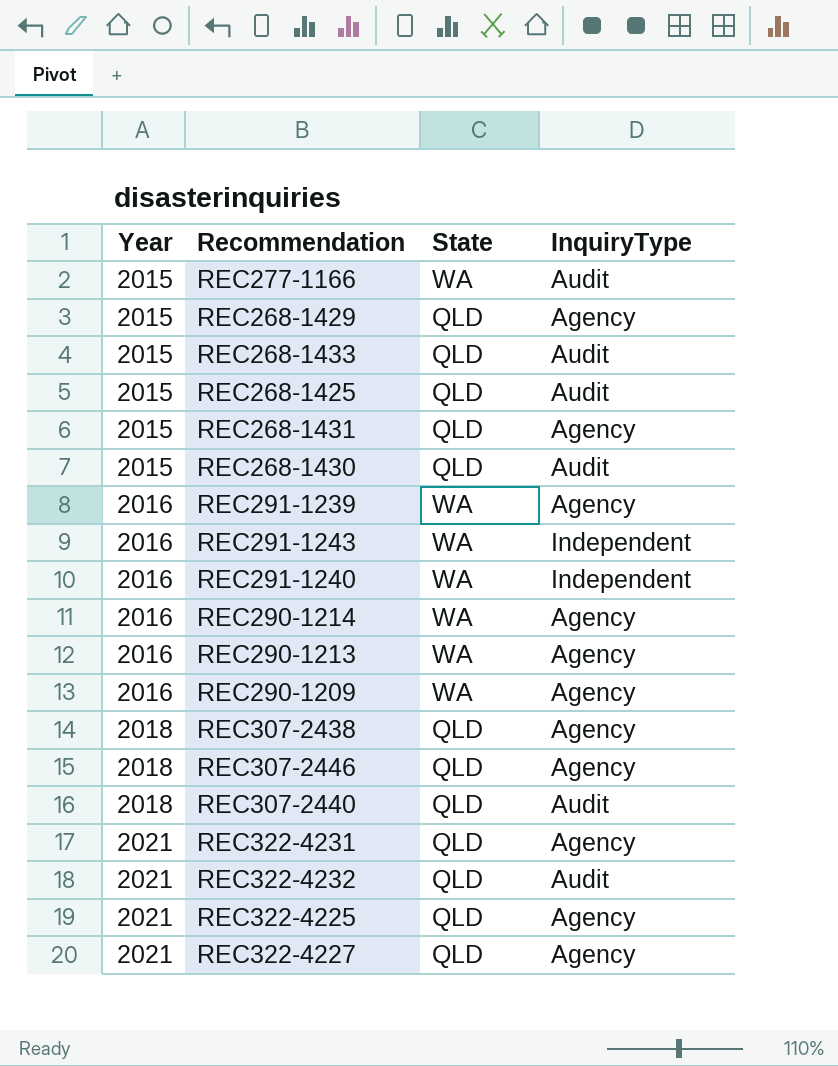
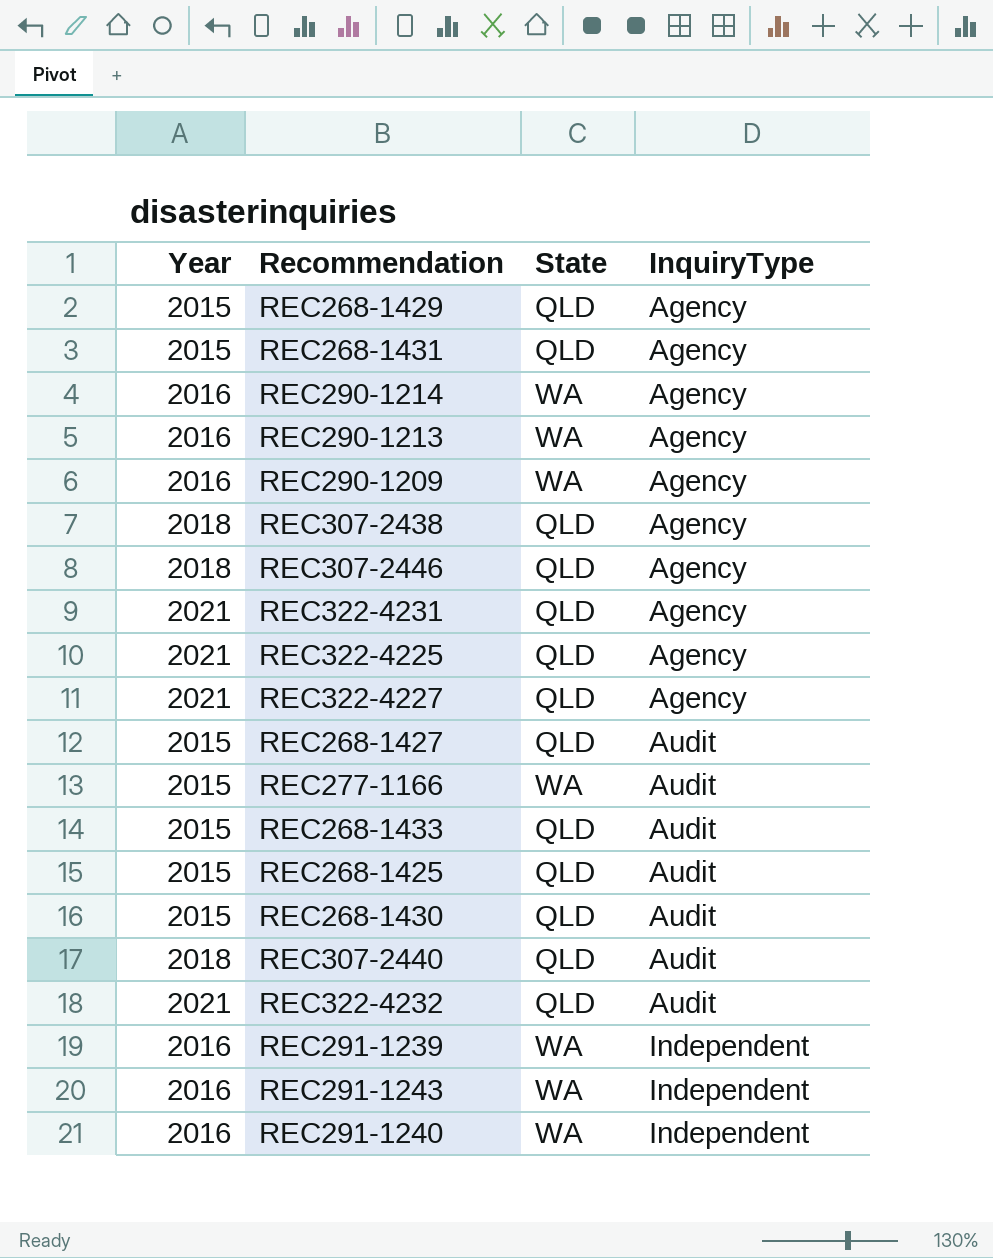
row order: Year ascending -> InquiryType ascending
row REC268-1427: none -> 2015 | QLD | Audit
REC291-1239 | InquiryType: Agency -> Independent

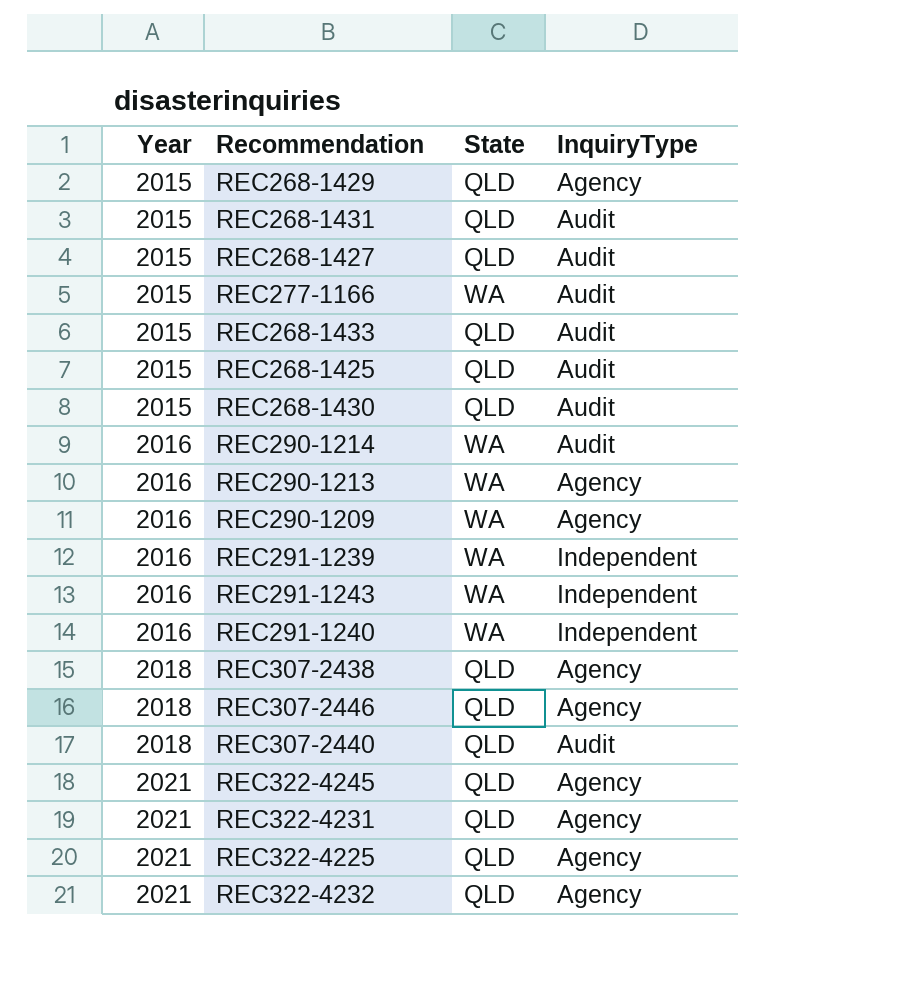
row order: InquiryType ascending -> Year ascending
row REC322-4227: 2021 | QLD | Agency -> none
REC268-1431 | InquiryType: Agency -> Audit
REC290-1214 | InquiryType: Agency -> Audit
row REC322-4245: none -> 2021 | QLD | Agency
REC322-4232 | InquiryType: Audit -> Agency

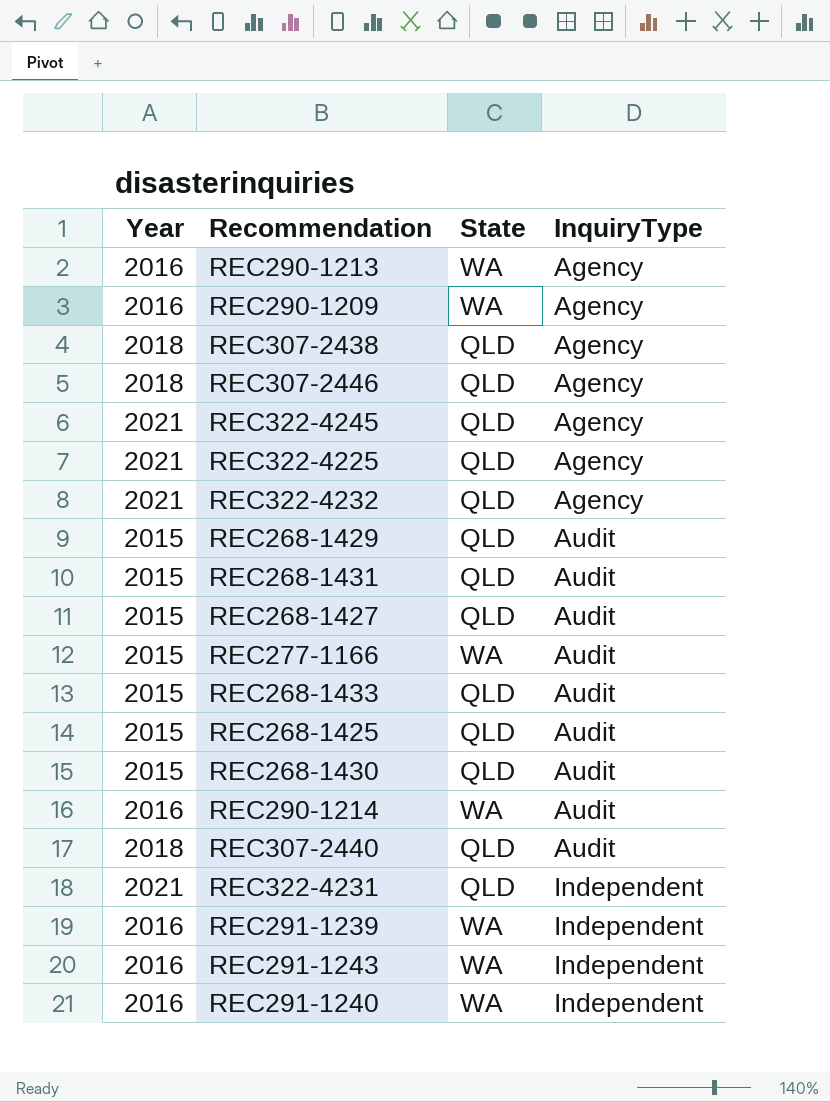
row order: Year ascending -> InquiryType ascending
REC268-1429 | InquiryType: Agency -> Audit
REC322-4231 | InquiryType: Agency -> Independent

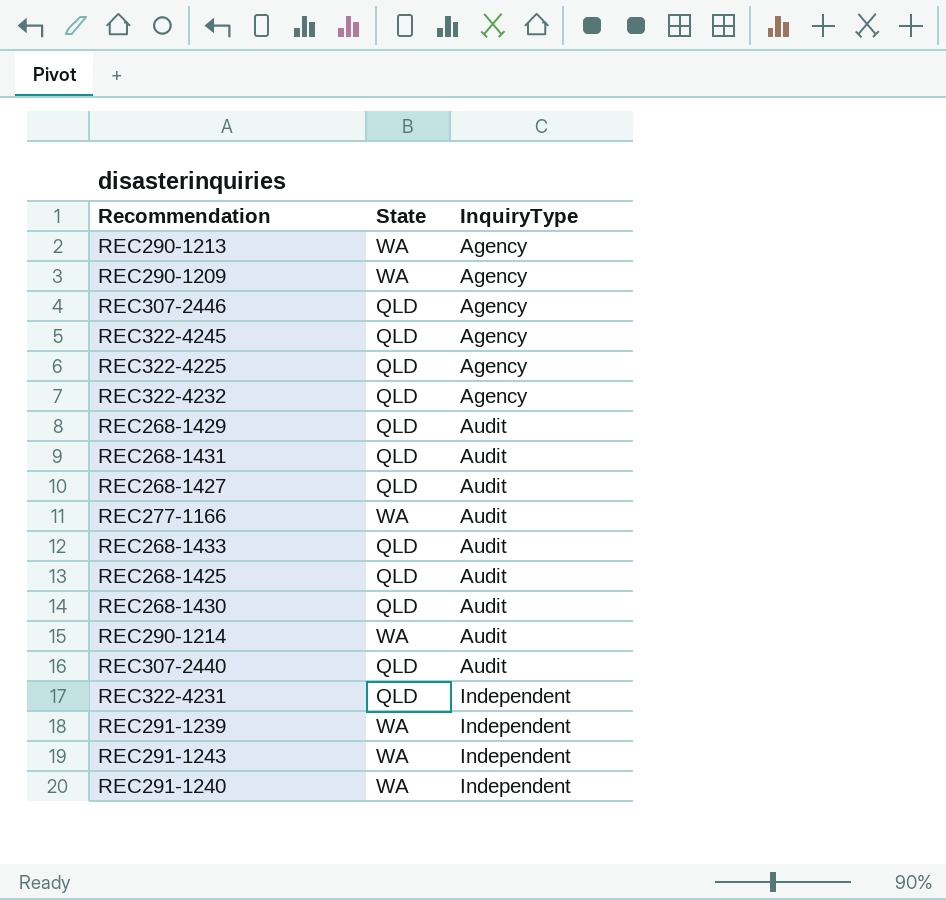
column Year | position: 1 -> none
row REC307-2438: 2018 | QLD | Agency -> none

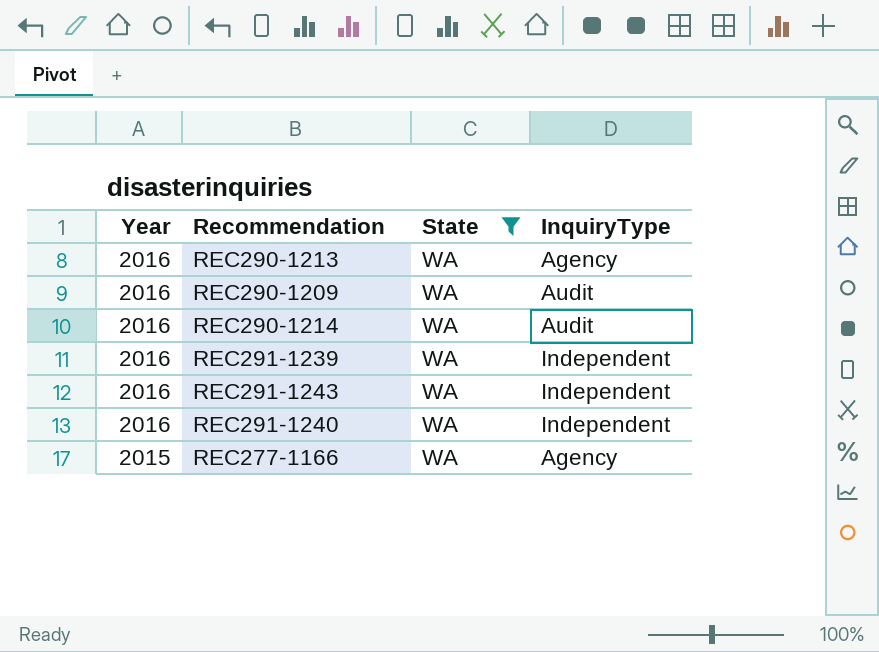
filter: none -> State = WA
row order: InquiryType ascending -> Year descending
column Year | position: none -> 1
REC290-1209 | InquiryType: Agency -> Audit
REC277-1166 | InquiryType: Audit -> Agency

